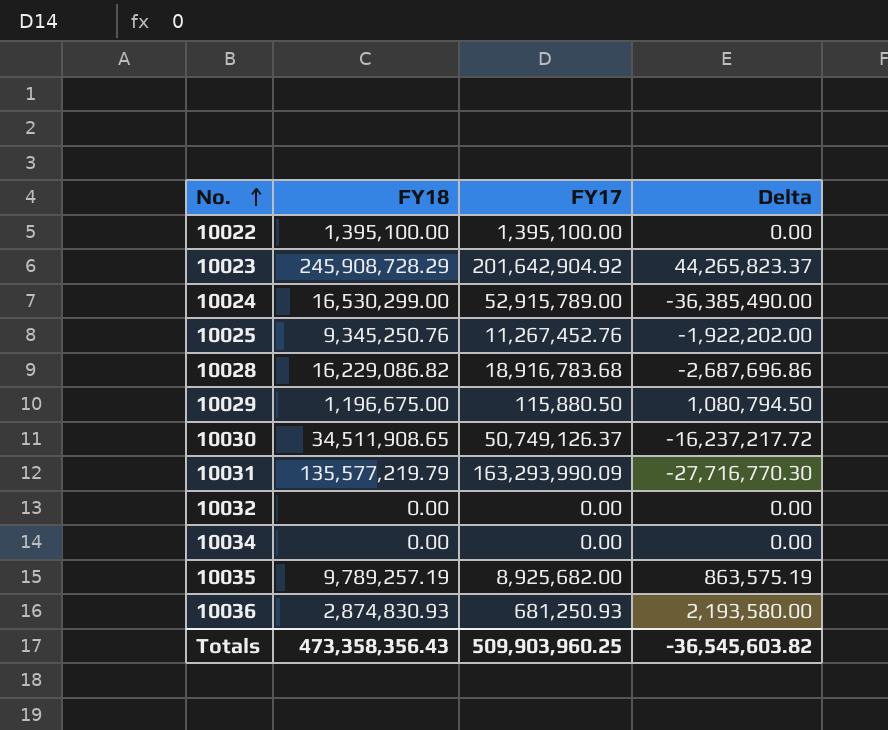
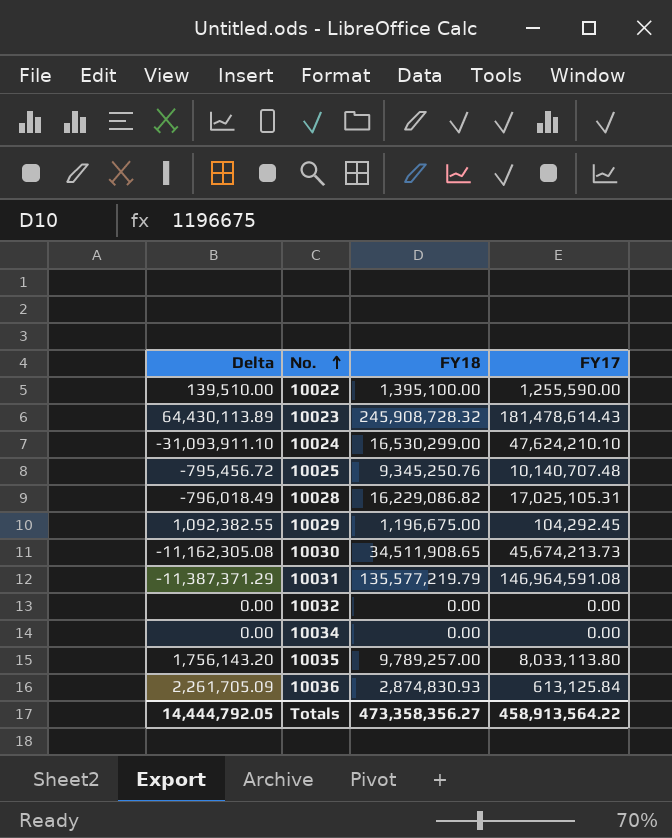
column Delta | position: 4 -> 1
10022 | Delta: 0.00 -> 139,510.00
10022 | FY17: 1,395,100.00 -> 1,255,590.00
10023 | Delta: 44,265,823.37 -> 64,430,113.89
10023 | FY18: 245,908,728.29 -> 245,908,728.32
10023 | FY17: 201,642,904.92 -> 181,478,614.43
10024 | Delta: -36,385,490.00 -> -31,093,911.10
10024 | FY17: 52,915,789.00 -> 47,624,210.10
10025 | Delta: -1,922,202.00 -> -795,456.72
10025 | FY17: 11,267,452.76 -> 10,140,707.48
10028 | Delta: -2,687,696.86 -> -796,018.49
10028 | FY17: 18,916,783.68 -> 17,025,105.31
10029 | Delta: 1,080,794.50 -> 1,092,382.55
10029 | FY17: 115,880.50 -> 104,292.45
10030 | Delta: -16,237,217.72 -> -11,162,305.08
10030 | FY17: 50,749,126.37 -> 45,674,213.73
10031 | Delta: -27,716,770.30 -> -11,387,371.29
10031 | FY17: 163,293,990.09 -> 146,964,591.08
10035 | Delta: 863,575.19 -> 1,756,143.20
10035 | FY18: 9,789,257.19 -> 9,789,257.00
10035 | FY17: 8,925,682.00 -> 8,033,113.80
10036 | Delta: 2,193,580.00 -> 2,261,705.09
10036 | FY17: 681,250.93 -> 613,125.84
Totals | Delta: -36,545,603.82 -> 14,444,792.05
Totals | FY18: 473,358,356.43 -> 473,358,356.27
Totals | FY17: 509,903,960.25 -> 458,913,564.22

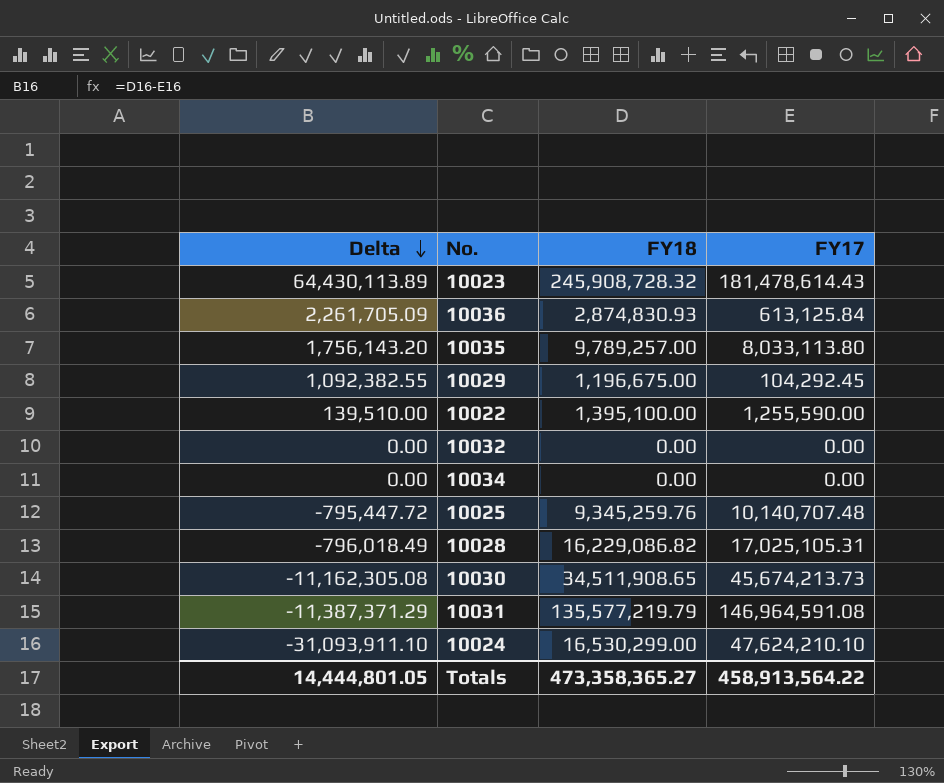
row order: No. ascending -> Delta descending
10025 | Delta: -795,456.72 -> -795,447.72
10025 | FY18: 9,345,250.76 -> 9,345,259.76
Totals | Delta: 14,444,792.05 -> 14,444,801.05
Totals | FY18: 473,358,356.27 -> 473,358,365.27

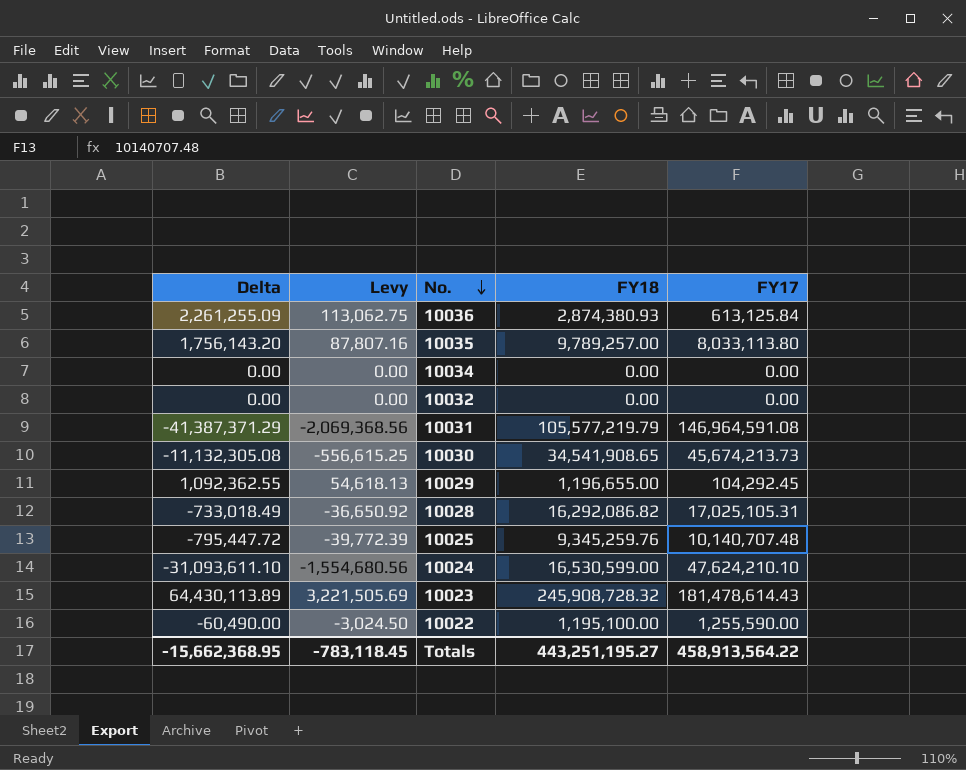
row order: Delta descending -> No. descending
column Levy | formula: none -> [Delta] * 0.05
10036 | Delta: 2,261,705.09 -> 2,261,255.09
10036 | FY18: 2,874,830.93 -> 2,874,380.93
10031 | Delta: -11,387,371.29 -> -41,387,371.29
10031 | FY18: 135,577,219.79 -> 105,577,219.79
10030 | Delta: -11,162,305.08 -> -11,132,305.08
10030 | FY18: 34,511,908.65 -> 34,541,908.65
10029 | Delta: 1,092,382.55 -> 1,092,362.55
10029 | FY18: 1,196,675.00 -> 1,196,655.00
10028 | Delta: -796,018.49 -> -733,018.49
10028 | FY18: 16,229,086.82 -> 16,292,086.82
10024 | Delta: -31,093,911.10 -> -31,093,611.10
10024 | FY18: 16,530,299.00 -> 16,530,599.00
10022 | Delta: 139,510.00 -> -60,490.00
10022 | FY18: 1,395,100.00 -> 1,195,100.00
Totals | Delta: 14,444,801.05 -> -15,662,368.95
Totals | FY18: 473,358,365.27 -> 443,251,195.27

